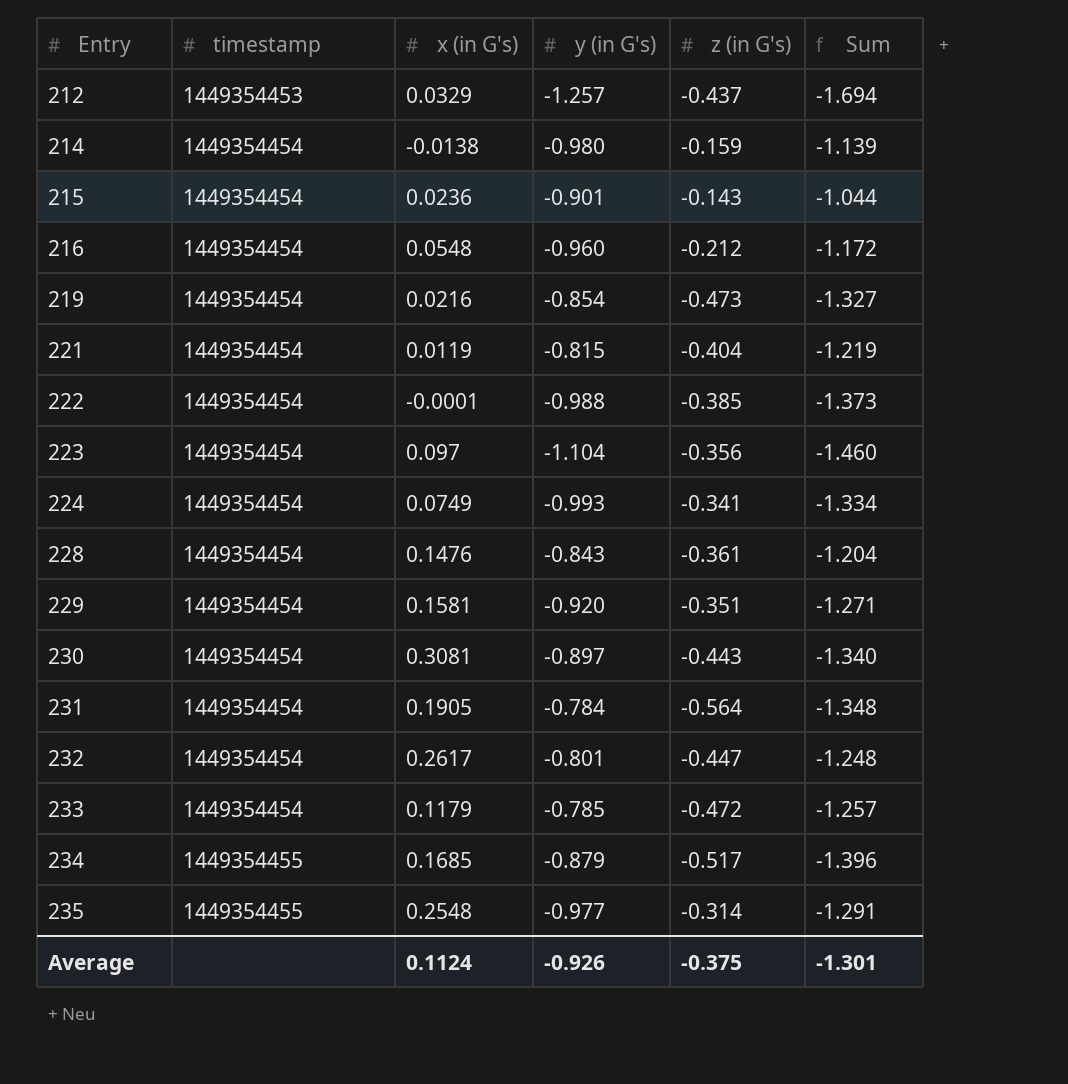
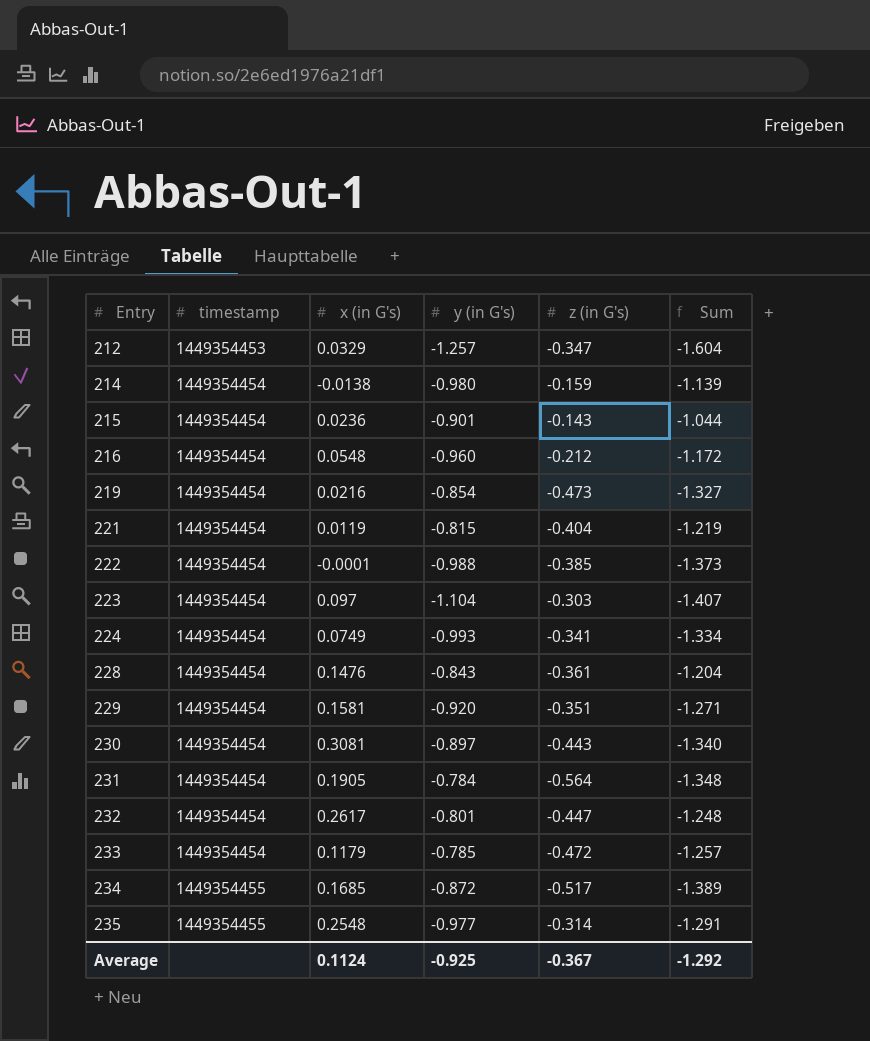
212 | z (in G's): -0.437 -> -0.347
212 | Sum: -1.694 -> -1.604
223 | z (in G's): -0.356 -> -0.303
223 | Sum: -1.460 -> -1.407
234 | y (in G's): -0.879 -> -0.872
234 | Sum: -1.396 -> -1.389
Average | y (in G's): -0.926 -> -0.925
Average | z (in G's): -0.375 -> -0.367
Average | Sum: -1.301 -> -1.292

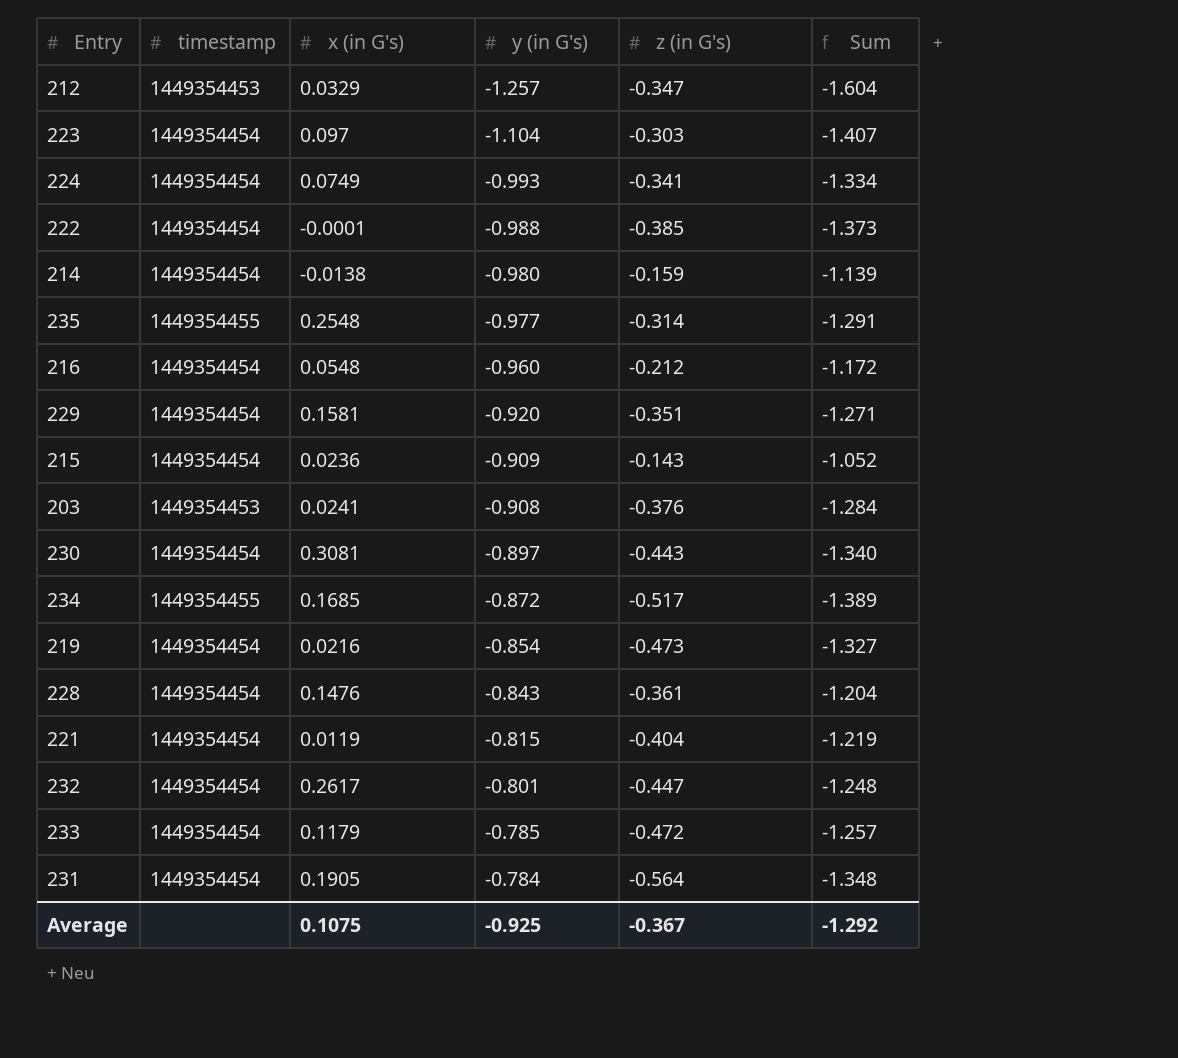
row order: Entry ascending -> y (in G's) ascending
215 | y (in G's): -0.901 -> -0.909
215 | Sum: -1.044 -> -1.052
row 203: none -> 1449354453 | 0.0241 | -0.908 | -0.376 | -1.284
Average | x (in G's): 0.1124 -> 0.1075

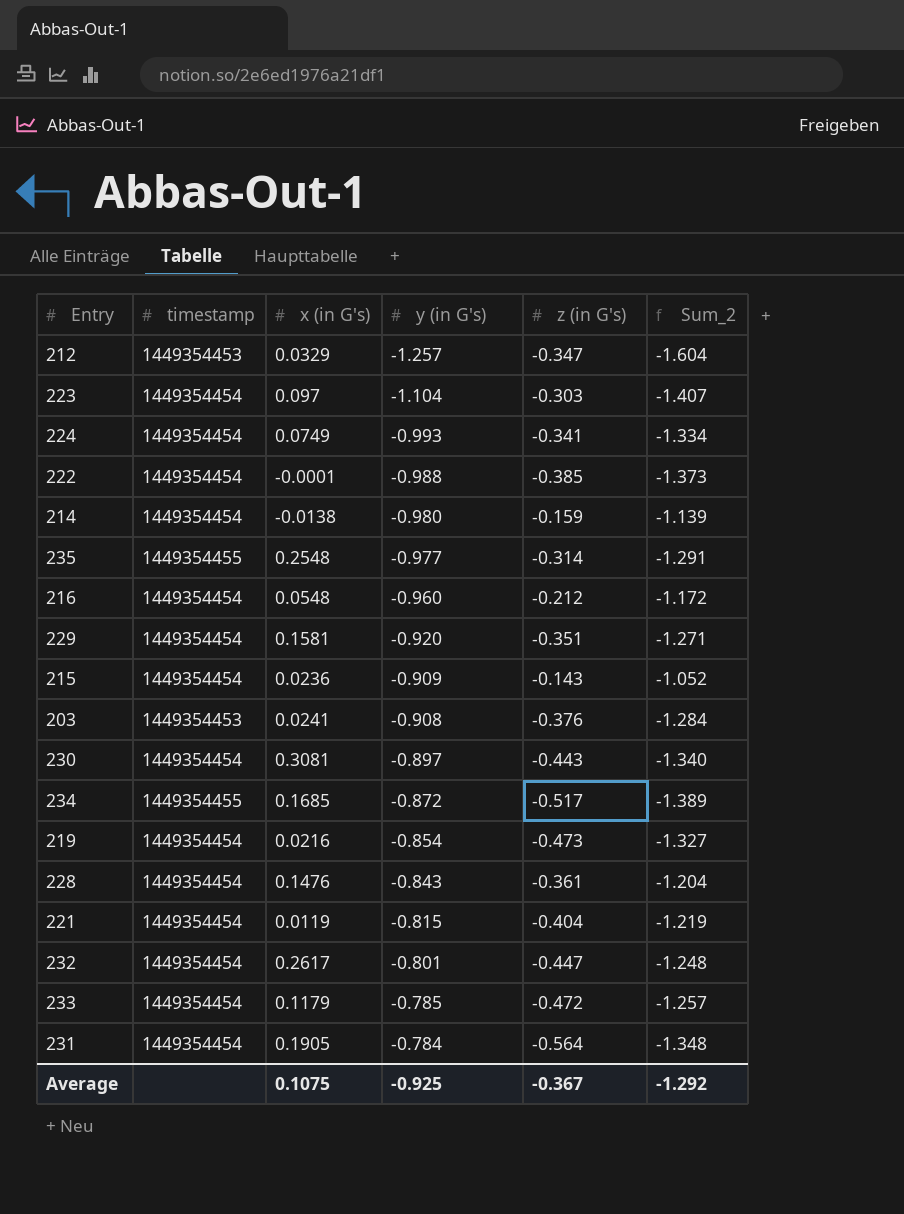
column name: Sum -> Sum_2

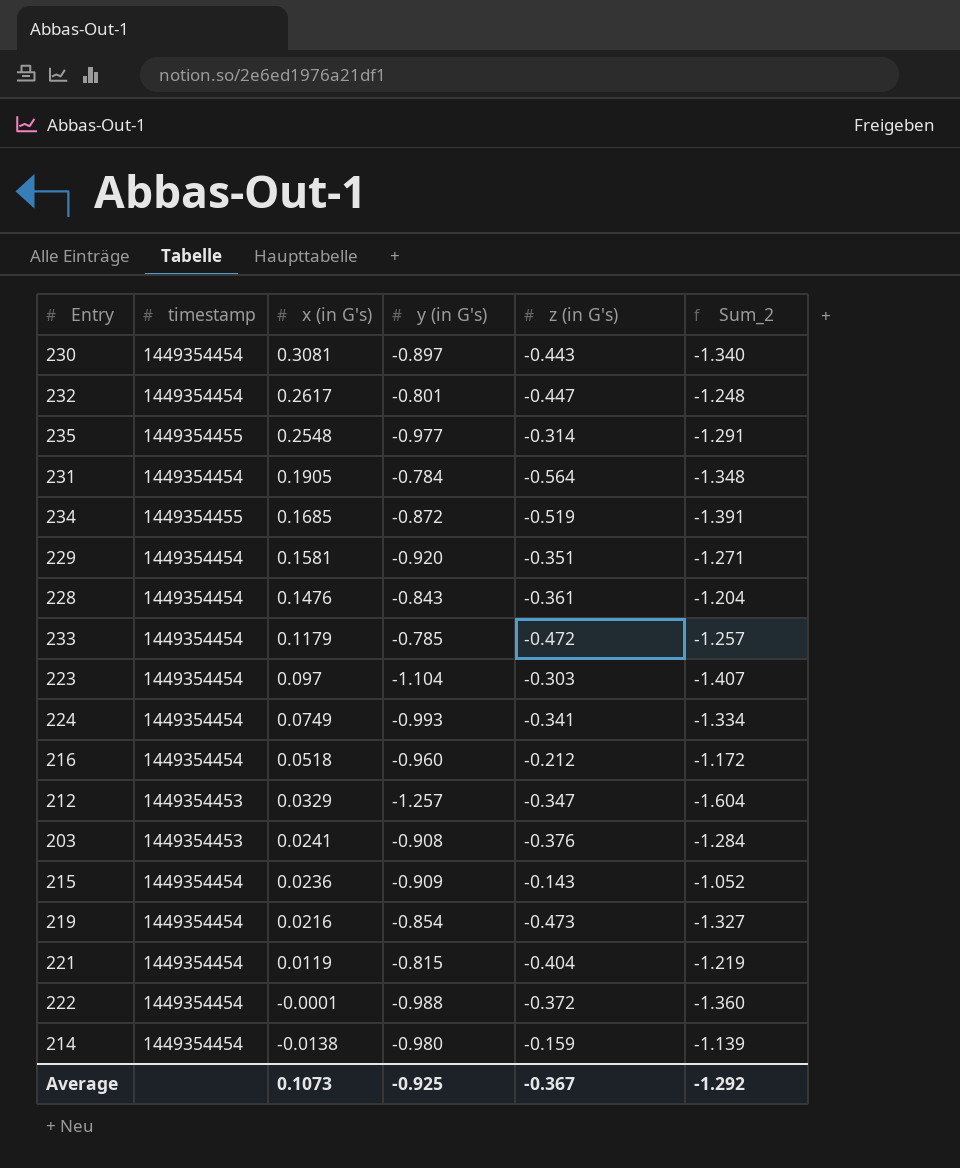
row order: y (in G's) ascending -> x (in G's) descending
234 | z (in G's): -0.517 -> -0.519
234 | Sum_2: -1.389 -> -1.391
216 | x (in G's): 0.0548 -> 0.0518
222 | z (in G's): -0.385 -> -0.372
222 | Sum_2: -1.373 -> -1.360
Average | x (in G's): 0.1075 -> 0.1073

